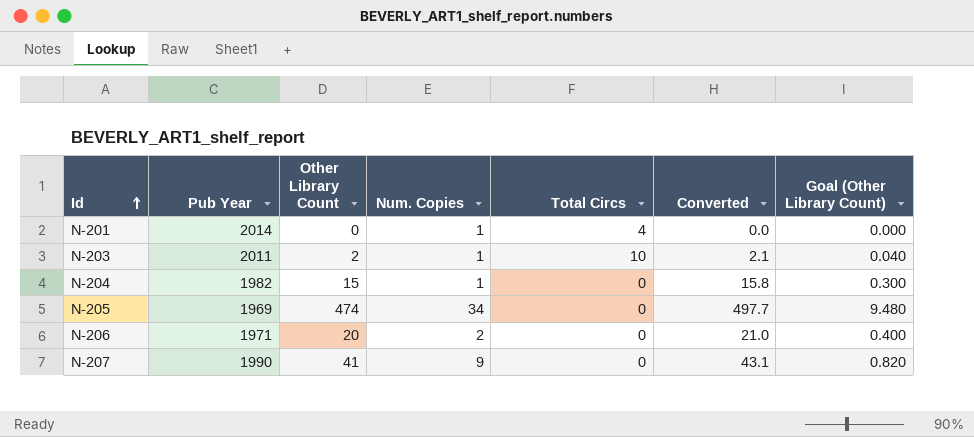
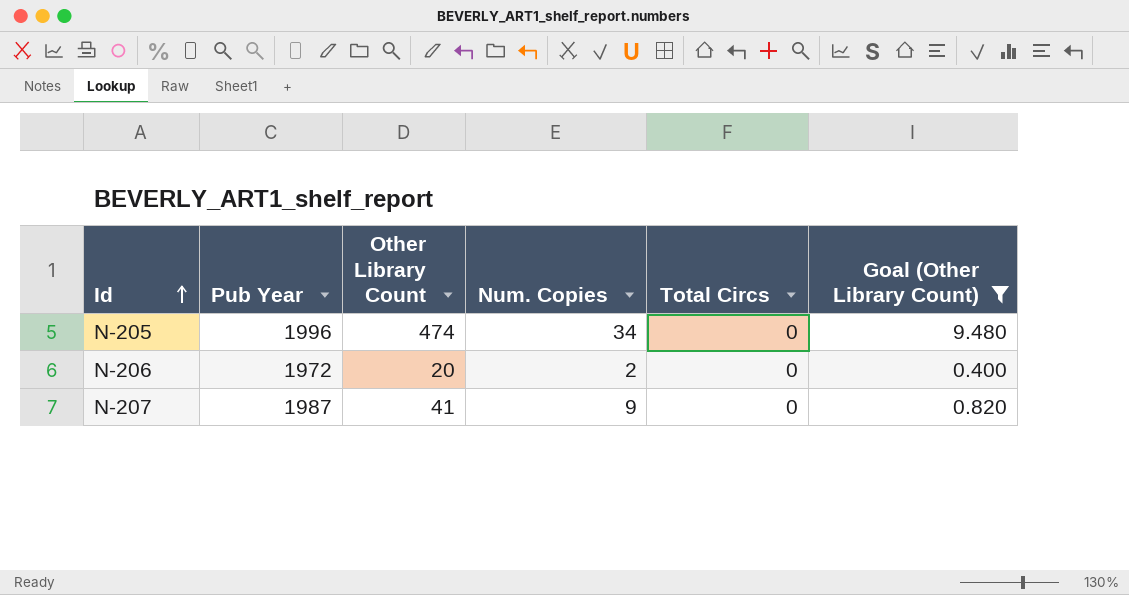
filter: none -> Goal (Other Library Count) >= 0.400
column Converted | formula: [Other Library Count] * 1.05 -> none
N-205 | Pub Year: 1969 -> 1996
N-206 | Pub Year: 1971 -> 1972
N-207 | Pub Year: 1990 -> 1987

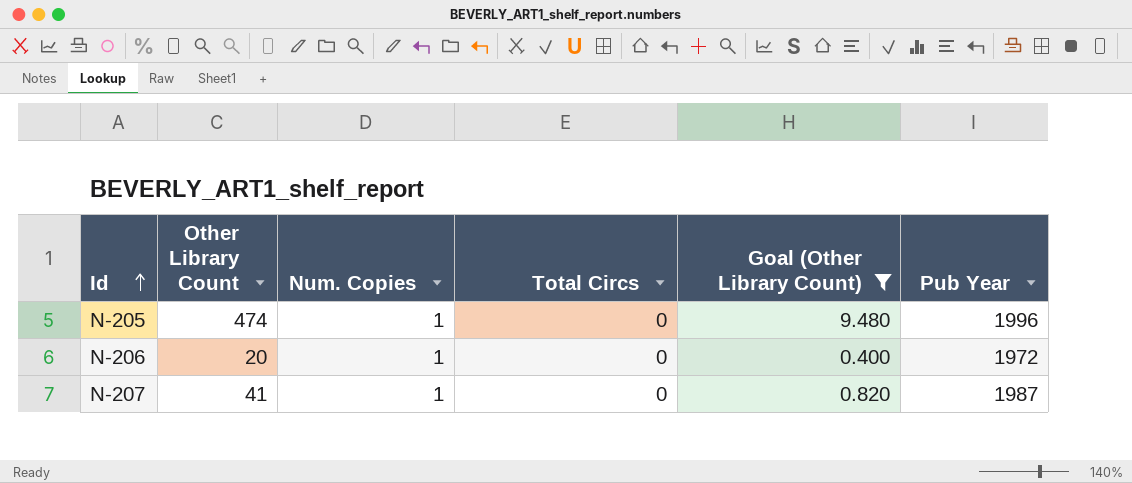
column Pub Year | position: 2 -> 6
N-205 | Num. Copies: 34 -> 1
N-206 | Num. Copies: 2 -> 1
N-207 | Num. Copies: 9 -> 1

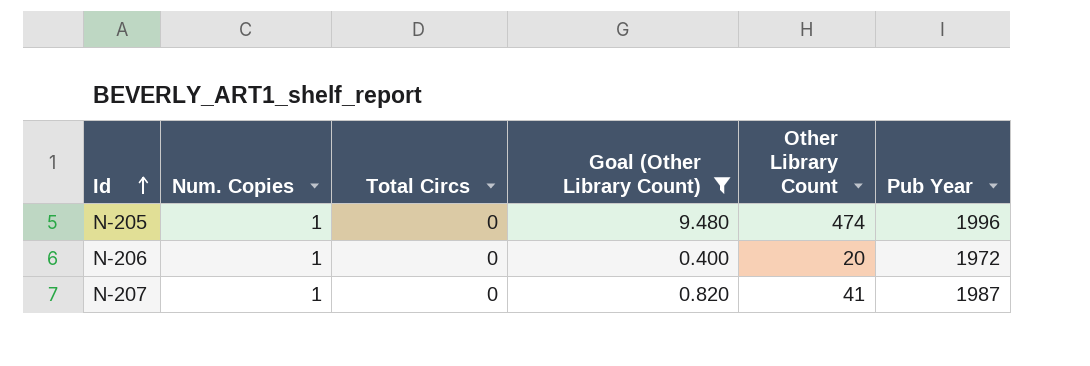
column Other Library Count | position: 2 -> 5

